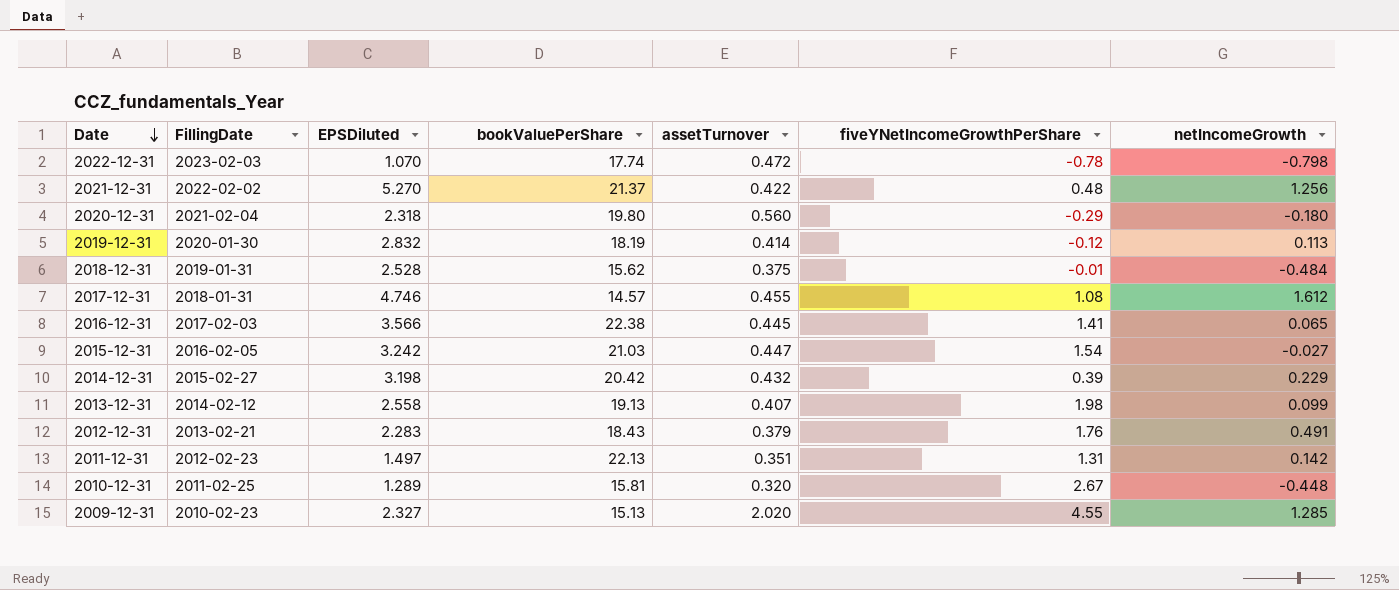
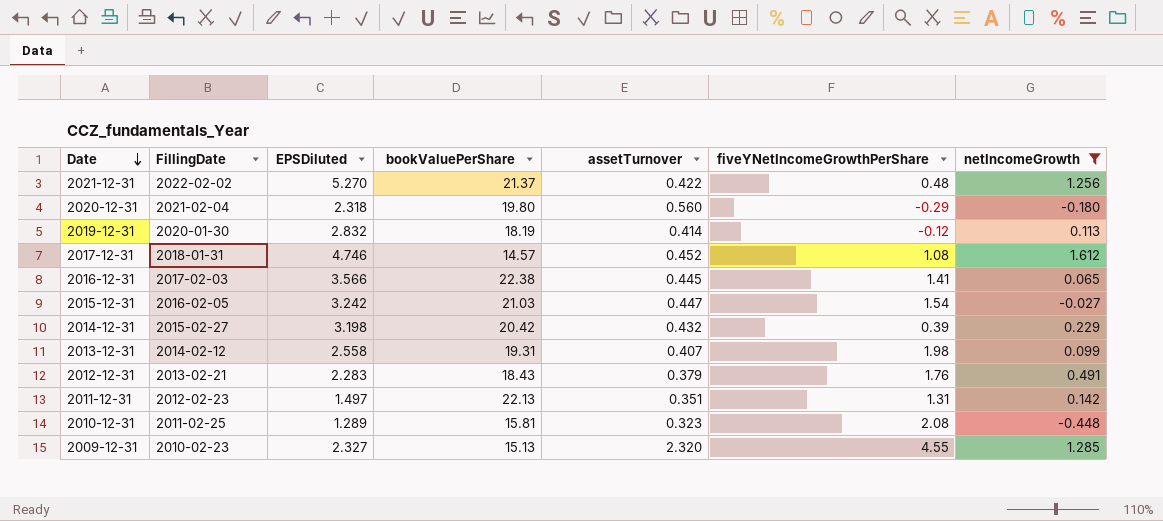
filter: none -> netIncomeGrowth >= -0.448
2017-12-31 | assetTurnover: 0.455 -> 0.452
2013-12-31 | bookValuePerShare: 19.13 -> 19.31
2010-12-31 | assetTurnover: 0.320 -> 0.323
2010-12-31 | fiveYNetIncomeGrowthPerShare: 2.67 -> 2.08
2009-12-31 | assetTurnover: 2.020 -> 2.320

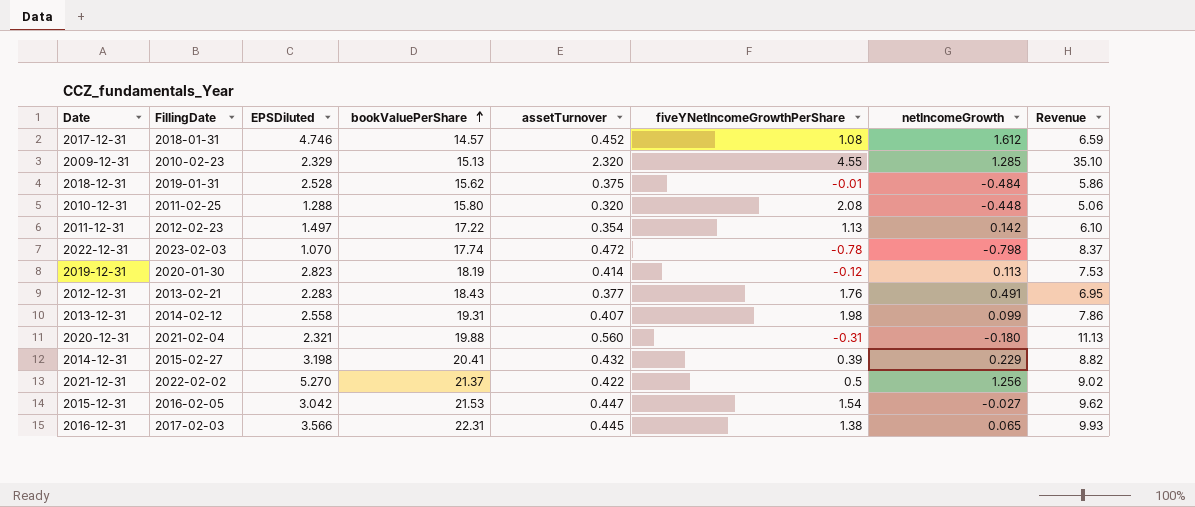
filter: netIncomeGrowth >= -0.448 -> none
row order: Date descending -> bookValuePerShare ascending
column Revenue | formula: none -> [bookValuePerShare] * [assetTurnover]
2009-12-31 | EPSDiluted: 2.327 -> 2.329
2010-12-31 | EPSDiluted: 1.289 -> 1.288
2010-12-31 | bookValuePerShare: 15.81 -> 15.80
2010-12-31 | assetTurnover: 0.323 -> 0.320
2011-12-31 | bookValuePerShare: 22.13 -> 17.22
2011-12-31 | assetTurnover: 0.351 -> 0.354
2011-12-31 | fiveYNetIncomeGrowthPerShare: 1.31 -> 1.13
2019-12-31 | EPSDiluted: 2.832 -> 2.823
2012-12-31 | assetTurnover: 0.379 -> 0.377
2020-12-31 | EPSDiluted: 2.318 -> 2.321
2020-12-31 | bookValuePerShare: 19.80 -> 19.88
2020-12-31 | fiveYNetIncomeGrowthPerShare: -0.29 -> -0.31
2014-12-31 | bookValuePerShare: 20.42 -> 20.41
2021-12-31 | fiveYNetIncomeGrowthPerShare: 0.48 -> 0.5
2015-12-31 | EPSDiluted: 3.242 -> 3.042
2015-12-31 | bookValuePerShare: 21.03 -> 21.53
2016-12-31 | bookValuePerShare: 22.38 -> 22.31
2016-12-31 | fiveYNetIncomeGrowthPerShare: 1.41 -> 1.38

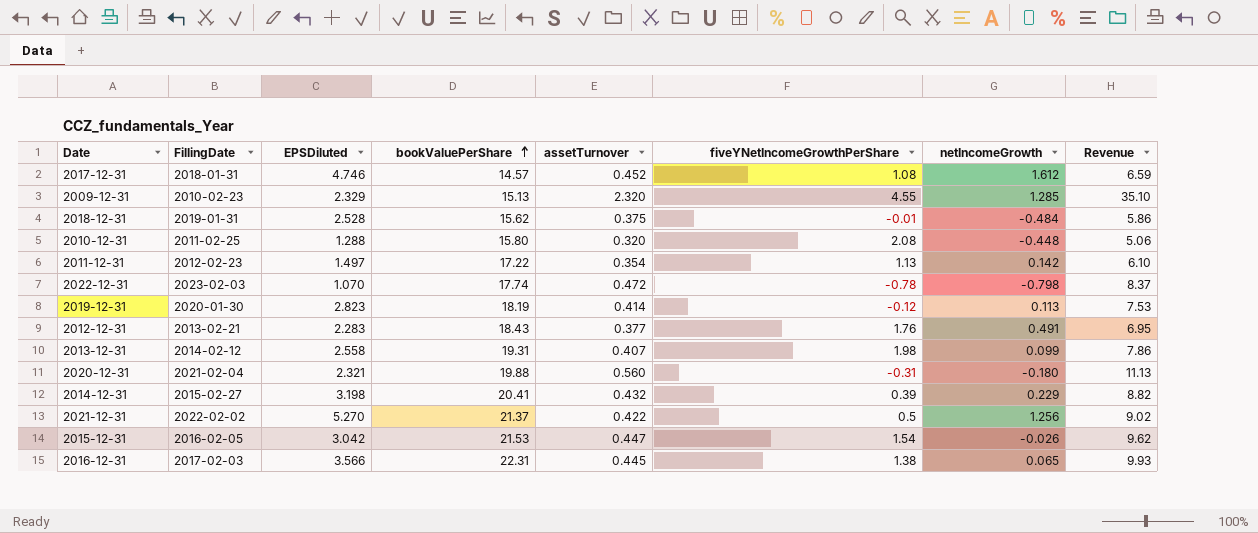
2015-12-31 | netIncomeGrowth: -0.027 -> -0.026

